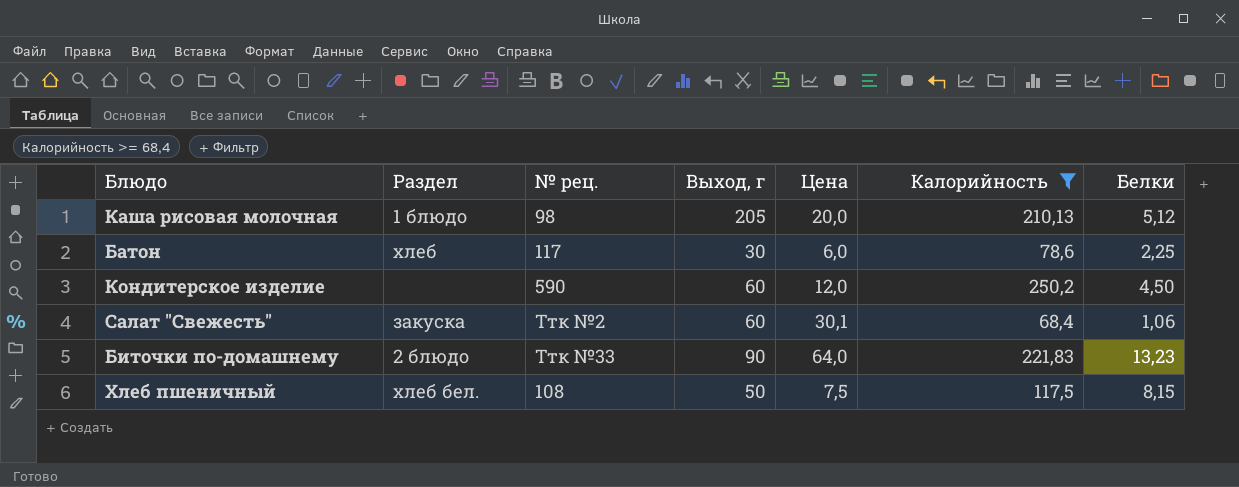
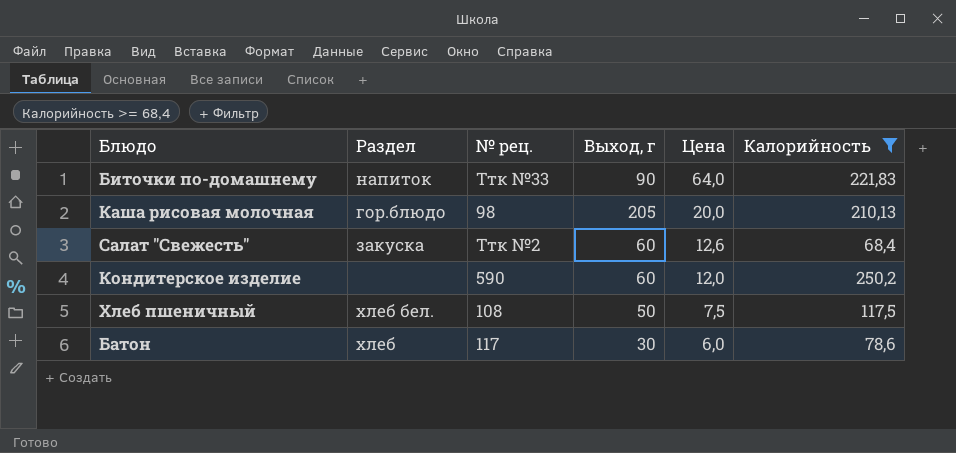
row order: none -> Цена descending
column Белки | position: 7 -> none
Биточки по-домашнему | Раздел: 2 блюдо -> напиток
Каша рисовая молочная | Раздел: 1 блюдо -> гор.блюдо
Салат "Свежесть" | Цена: 30,1 -> 12,6

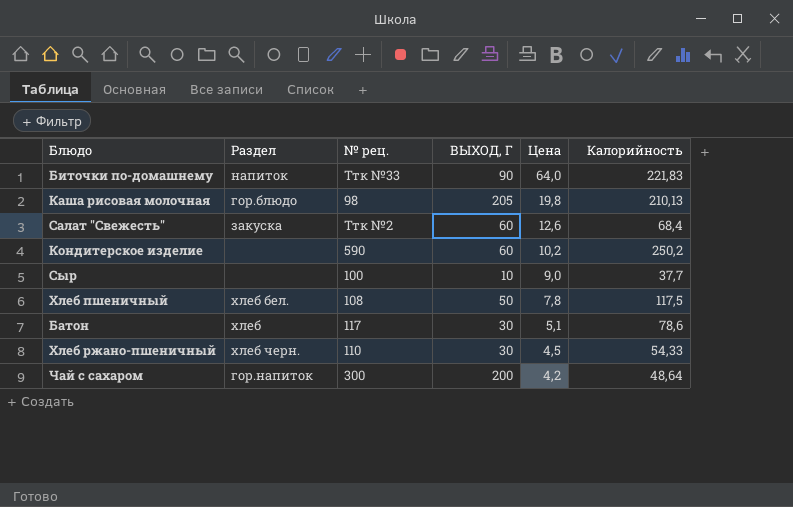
filter: Калорийность >= 68,4 -> none
column name: Выход, г -> ВЫХОД, Г
Каша рисовая молочная | Цена: 20,0 -> 19,8
Кондитерское изделие | Цена: 12,0 -> 10,2
Хлеб пшеничный | Цена: 7,5 -> 7,8
Батон | Цена: 6,0 -> 5,1

